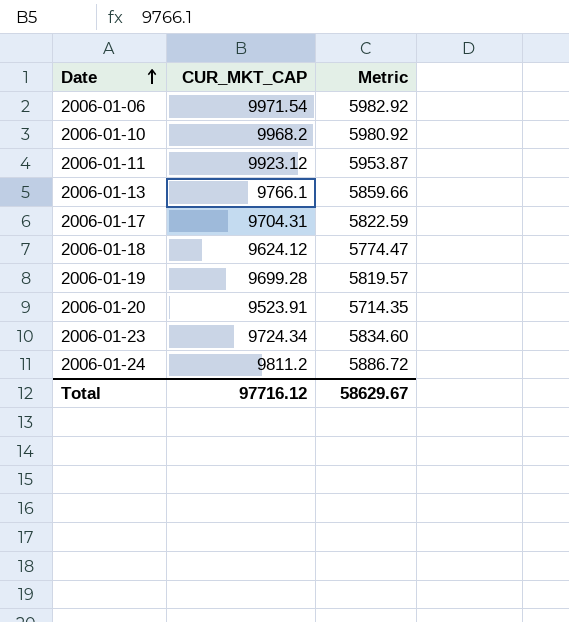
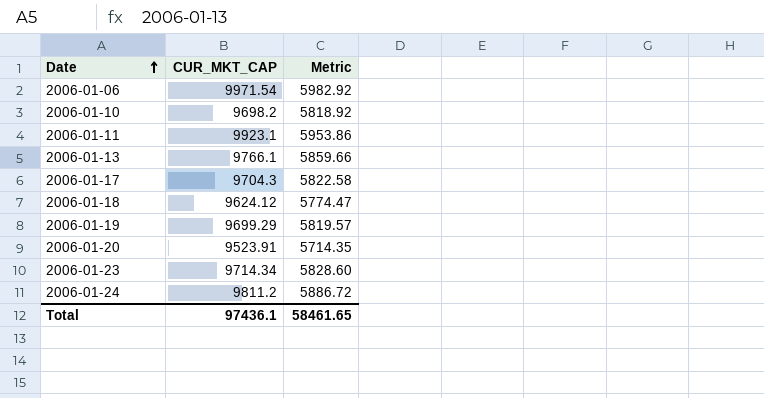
2006-01-10 | CUR_MKT_CAP: 9968.2 -> 9698.2
2006-01-10 | Metric: 5980.92 -> 5818.92
2006-01-11 | CUR_MKT_CAP: 9923.12 -> 9923.1
2006-01-11 | Metric: 5953.87 -> 5953.86
2006-01-17 | CUR_MKT_CAP: 9704.31 -> 9704.3
2006-01-17 | Metric: 5822.59 -> 5822.58
2006-01-19 | CUR_MKT_CAP: 9699.28 -> 9699.29
2006-01-23 | CUR_MKT_CAP: 9724.34 -> 9714.34
2006-01-23 | Metric: 5834.60 -> 5828.60
Total | CUR_MKT_CAP: 97716.12 -> 97436.1
Total | Metric: 58629.67 -> 58461.65

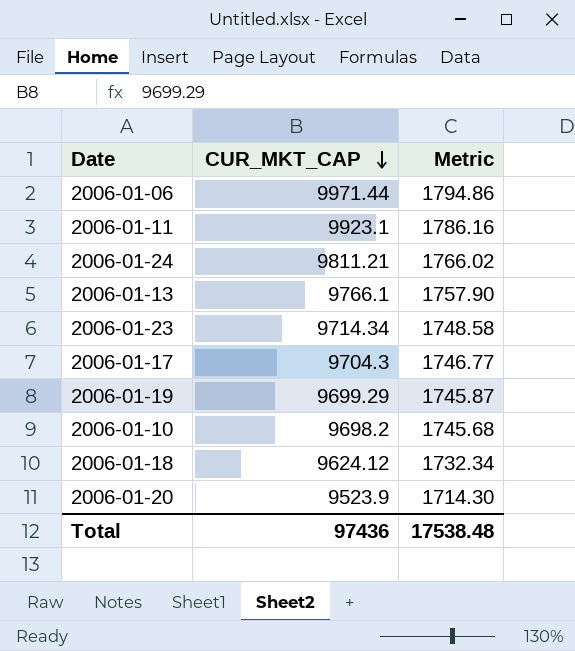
row order: Date ascending -> CUR_MKT_CAP descending
column Metric | formula: [CUR_MKT_CAP] * 0.6 -> [CUR_MKT_CAP] * 0.18
2006-01-06 | CUR_MKT_CAP: 9971.54 -> 9971.44
2006-01-24 | CUR_MKT_CAP: 9811.2 -> 9811.21
2006-01-20 | CUR_MKT_CAP: 9523.91 -> 9523.9
Total | CUR_MKT_CAP: 97436.1 -> 97436
Total | Metric: 58461.65 -> 17538.48

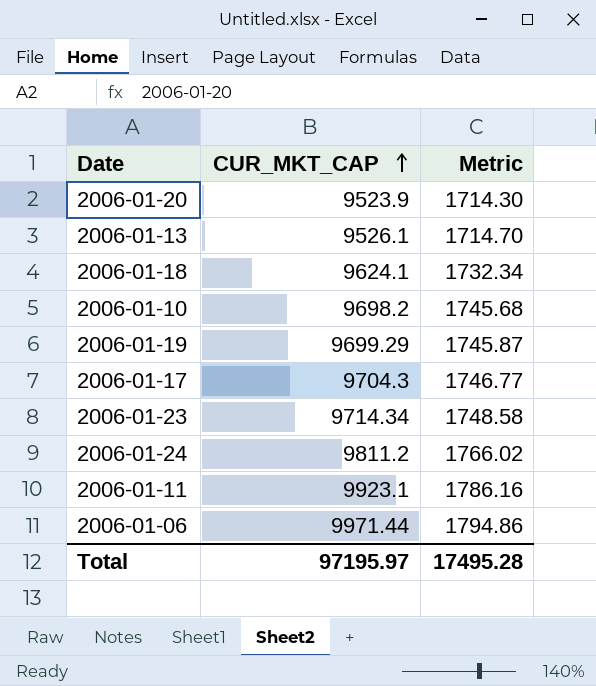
row order: CUR_MKT_CAP descending -> CUR_MKT_CAP ascending
2006-01-13 | CUR_MKT_CAP: 9766.1 -> 9526.1
2006-01-13 | Metric: 1757.90 -> 1714.70
2006-01-18 | CUR_MKT_CAP: 9624.12 -> 9624.1
2006-01-24 | CUR_MKT_CAP: 9811.21 -> 9811.2
Total | CUR_MKT_CAP: 97436 -> 97195.97
Total | Metric: 17538.48 -> 17495.28

